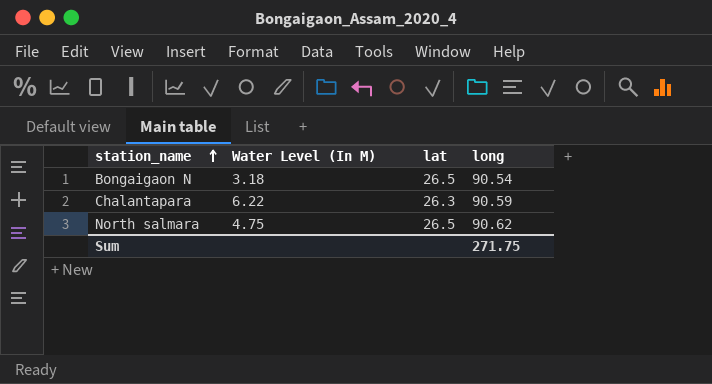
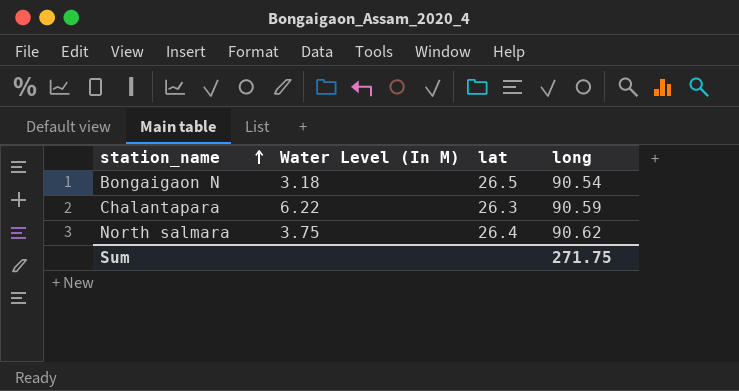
North salmara | Water Level (In M): 4.75 -> 3.75
North salmara | lat: 26.5 -> 26.4

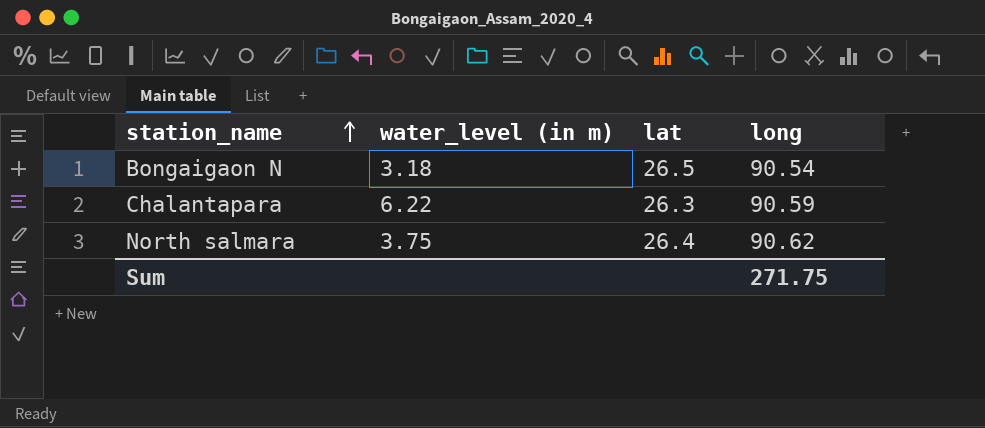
column name: Water Level (In M) -> water_level (in m)

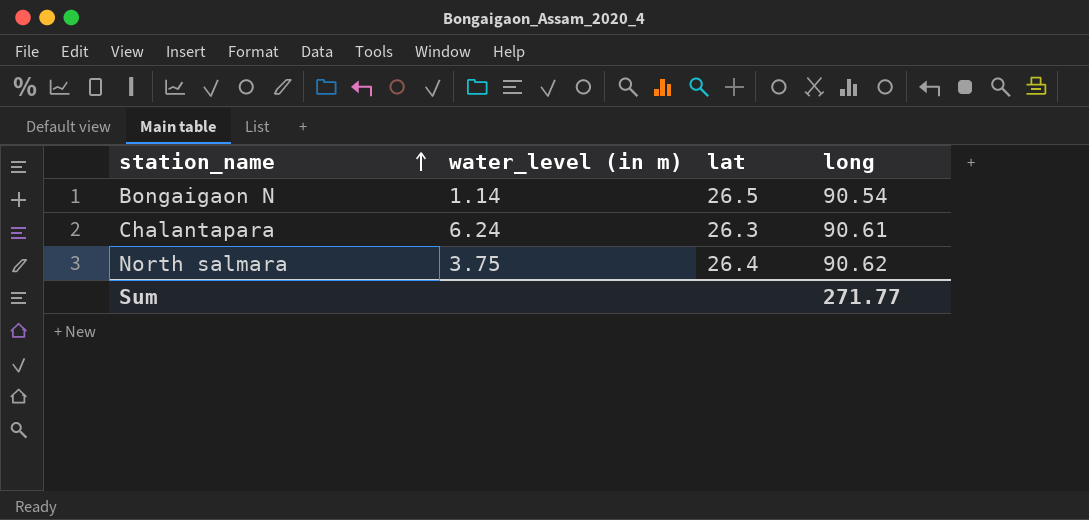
Bongaigaon N | water_level (in m): 3.18 -> 1.14
Chalantapara | water_level (in m): 6.22 -> 6.24
Chalantapara | long: 90.59 -> 90.61
Sum | long: 271.75 -> 271.77

